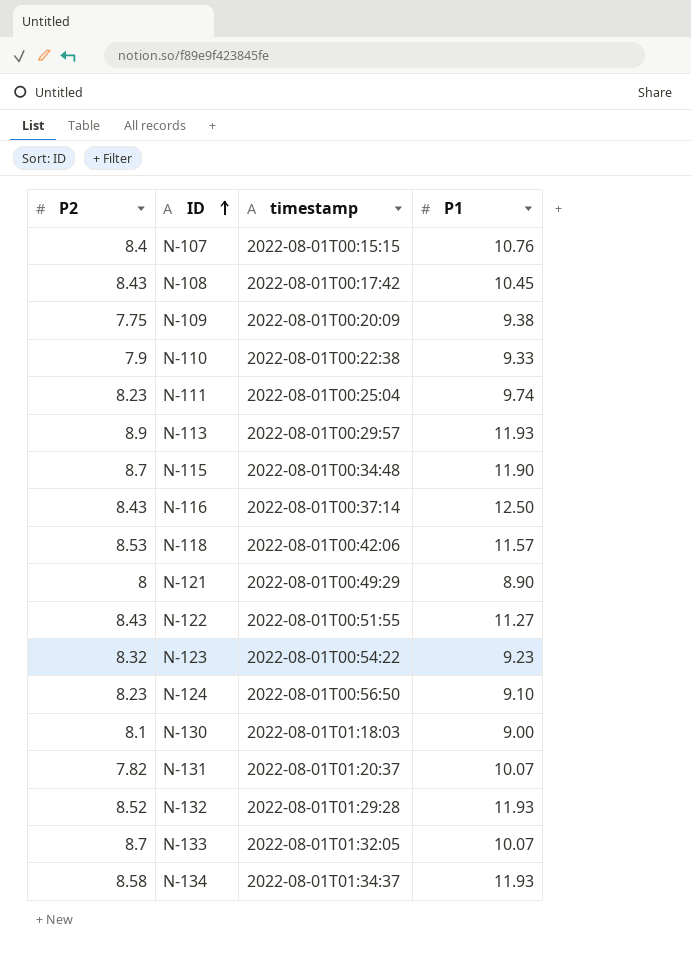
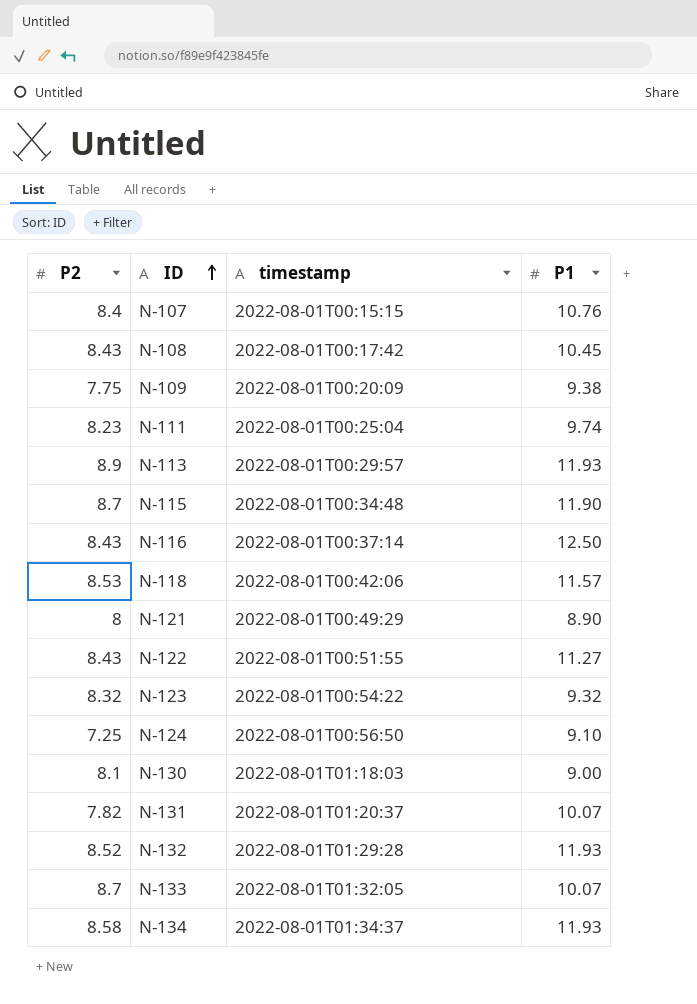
row N-110: 7.9 | 2022-08-01T00:22:38 | 9.33 -> none
N-123 | P1: 9.23 -> 9.32
N-124 | P2: 8.23 -> 7.25

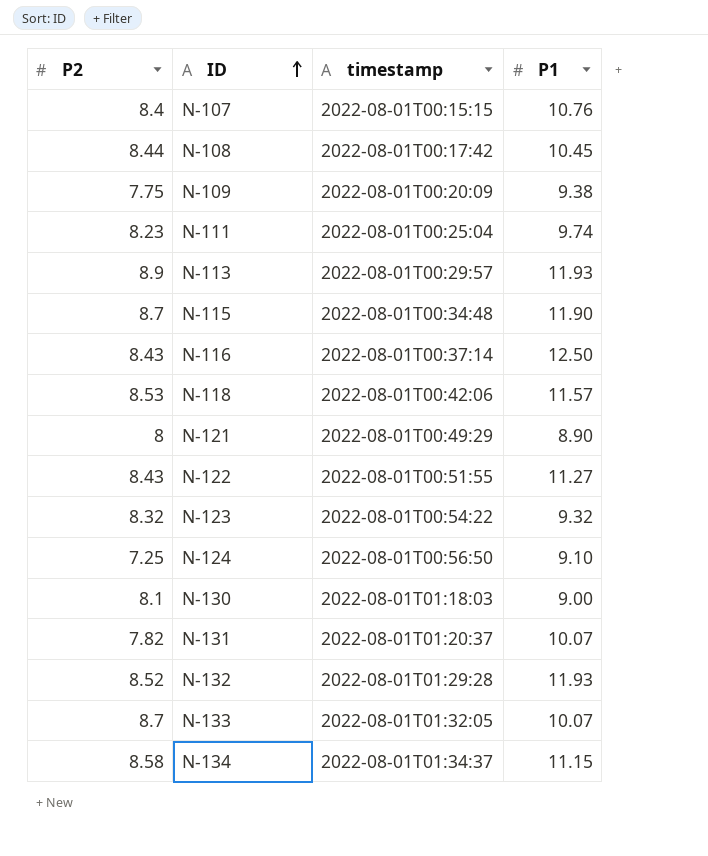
N-108 | P2: 8.43 -> 8.44
N-134 | P1: 11.93 -> 11.15

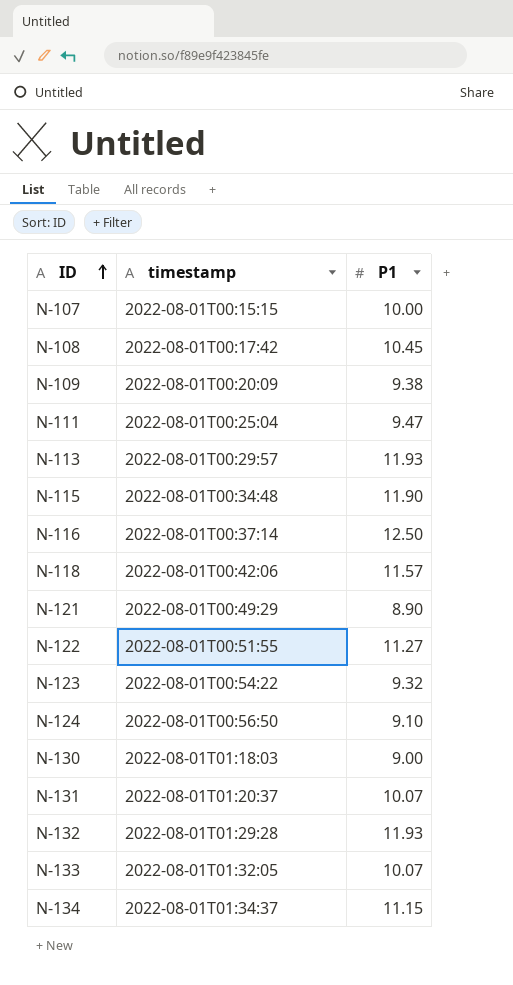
column P2 | position: 1 -> none
N-107 | P1: 10.76 -> 10.00
N-111 | P1: 9.74 -> 9.47

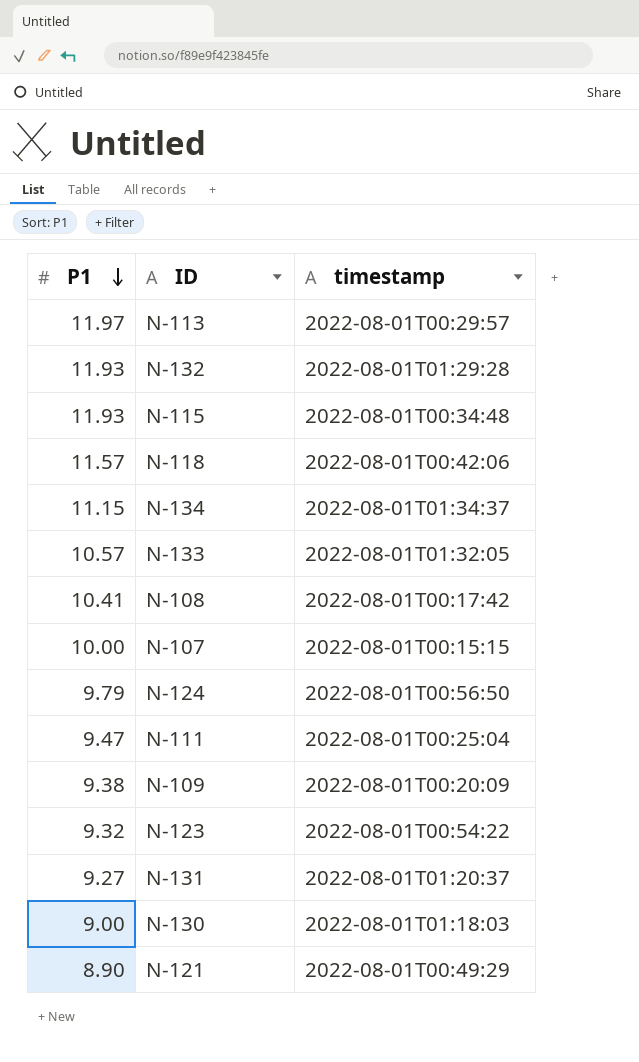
row order: ID ascending -> P1 descending
column P1 | position: 3 -> 1
row N-116: 2022-08-01T00:37:14 | 12.50 -> none
row N-122: 2022-08-01T00:51:55 | 11.27 -> none
N-113 | P1: 11.93 -> 11.97
N-115 | P1: 11.90 -> 11.93
N-133 | P1: 10.07 -> 10.57
N-108 | P1: 10.45 -> 10.41
N-124 | P1: 9.10 -> 9.79
N-131 | P1: 10.07 -> 9.27

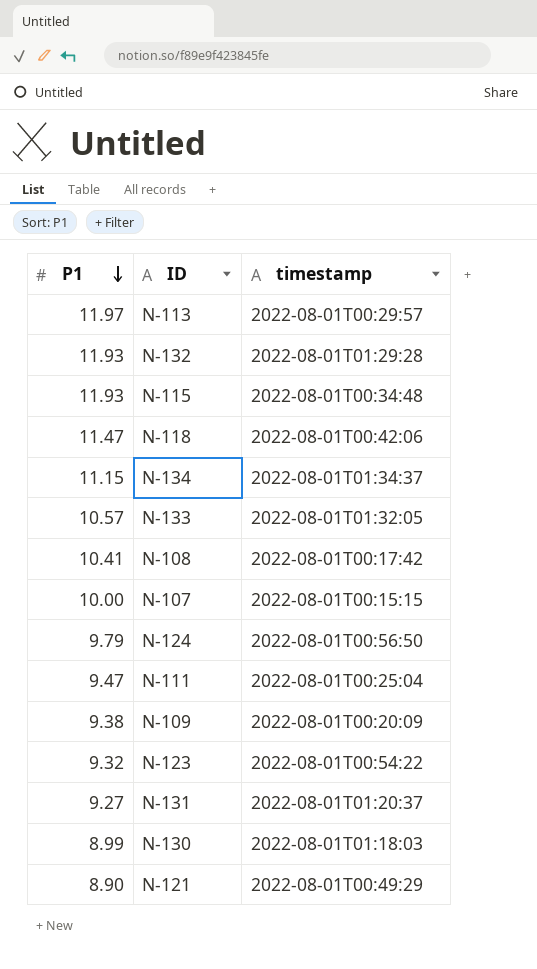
N-118 | P1: 11.57 -> 11.47
N-130 | P1: 9.00 -> 8.99

